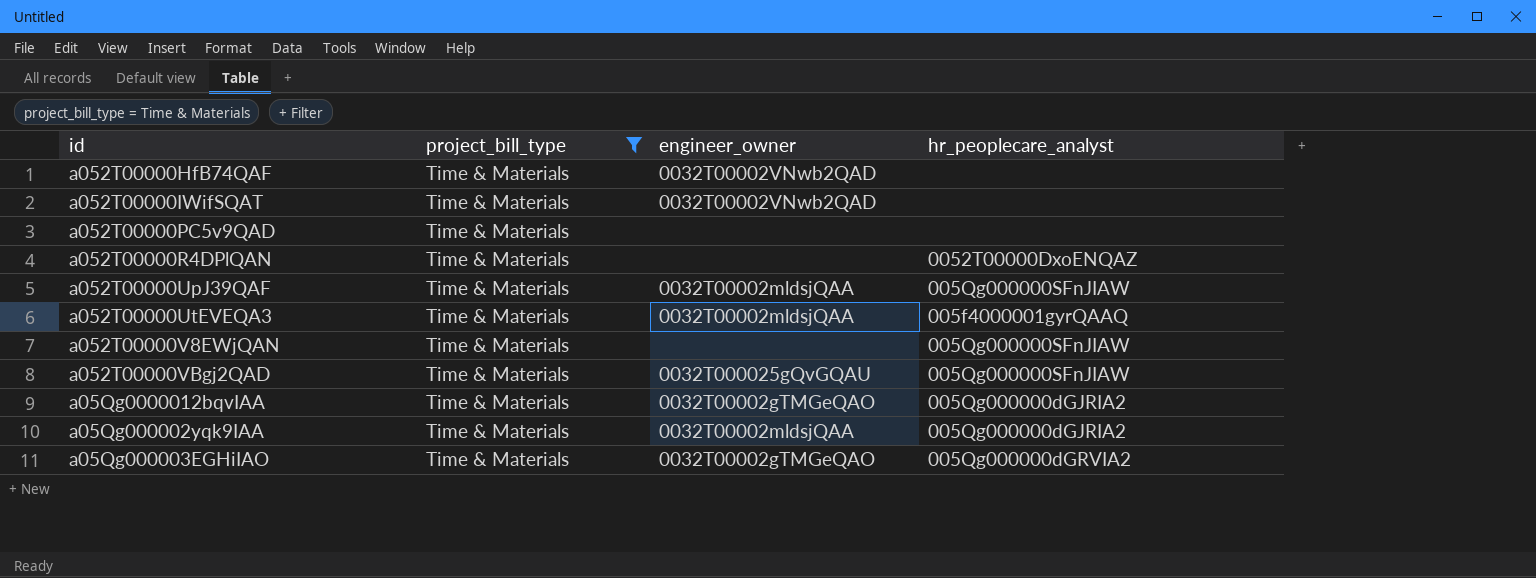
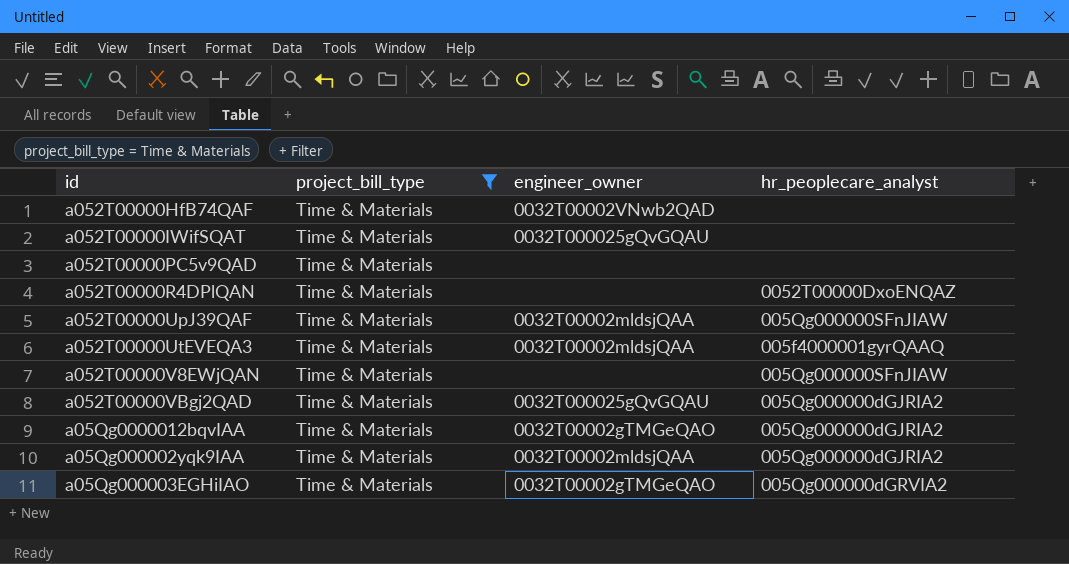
a052T00000IWifSQAT | engineer_owner: 0032T00002VNwb2QAD -> 0032T000025gQvGQAU
a052T00000VBgj2QAD | hr_peoplecare_analyst: 005Qg000000SFnJIAW -> 005Qg000000dGJRIA2

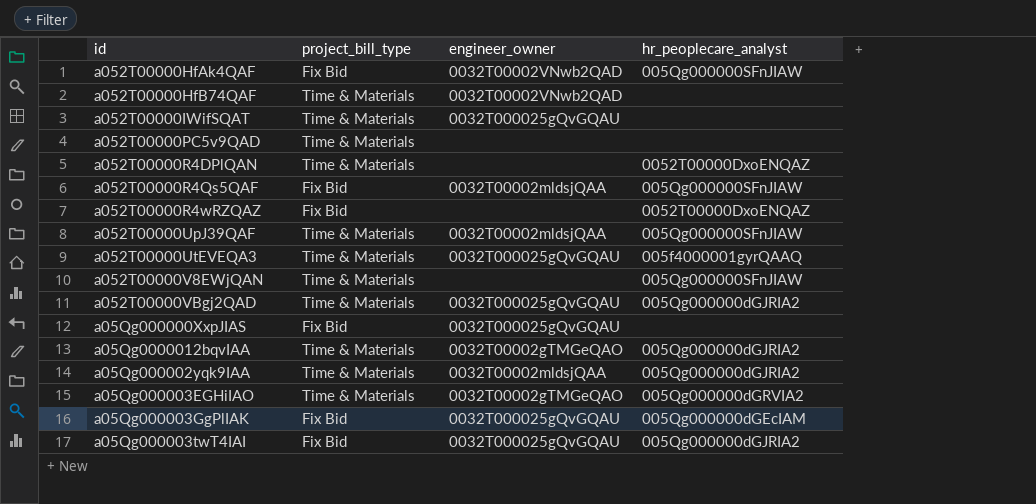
filter: project_bill_type = Time & Materials -> none
a052T00000UtEVEQA3 | engineer_owner: 0032T00002mldsjQAA -> 0032T000025gQvGQAU

